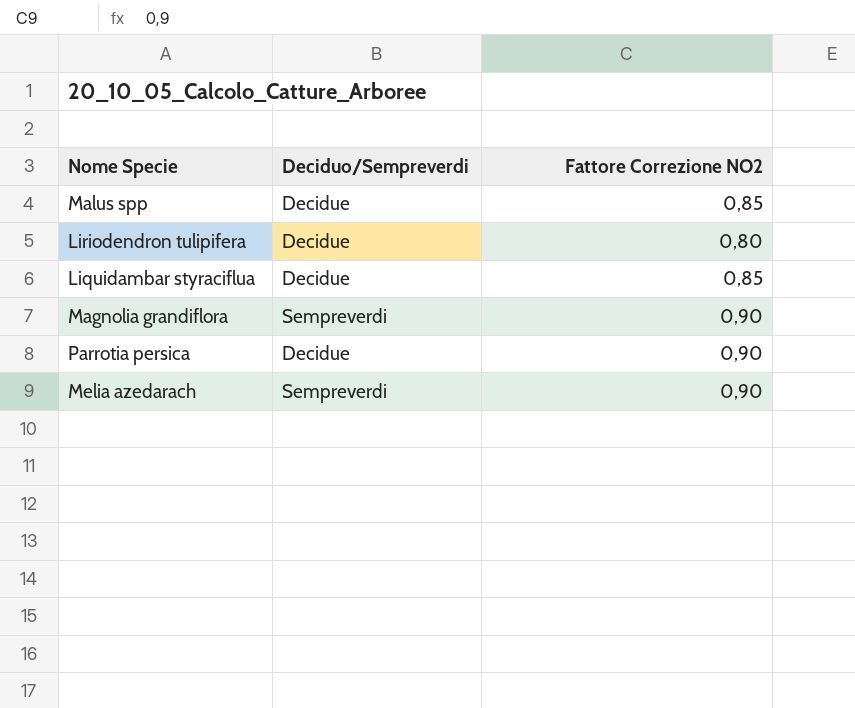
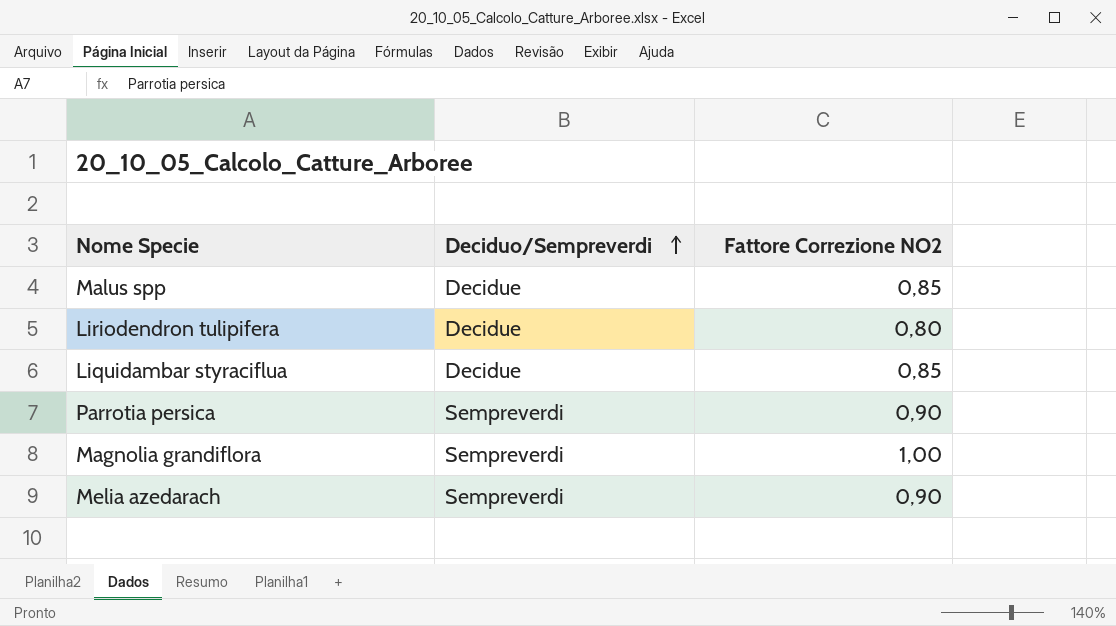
row order: none -> Deciduo/Sempreverdi ascending
Parrotia persica | Deciduo/Sempreverdi: Decidue -> Sempreverdi
Magnolia grandiflora | Fattore Correzione NO2: 0,90 -> 1,00

